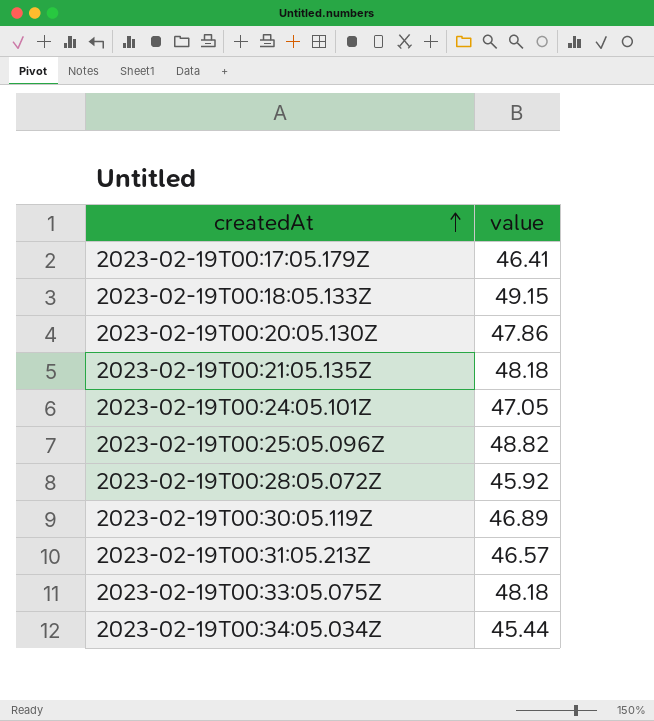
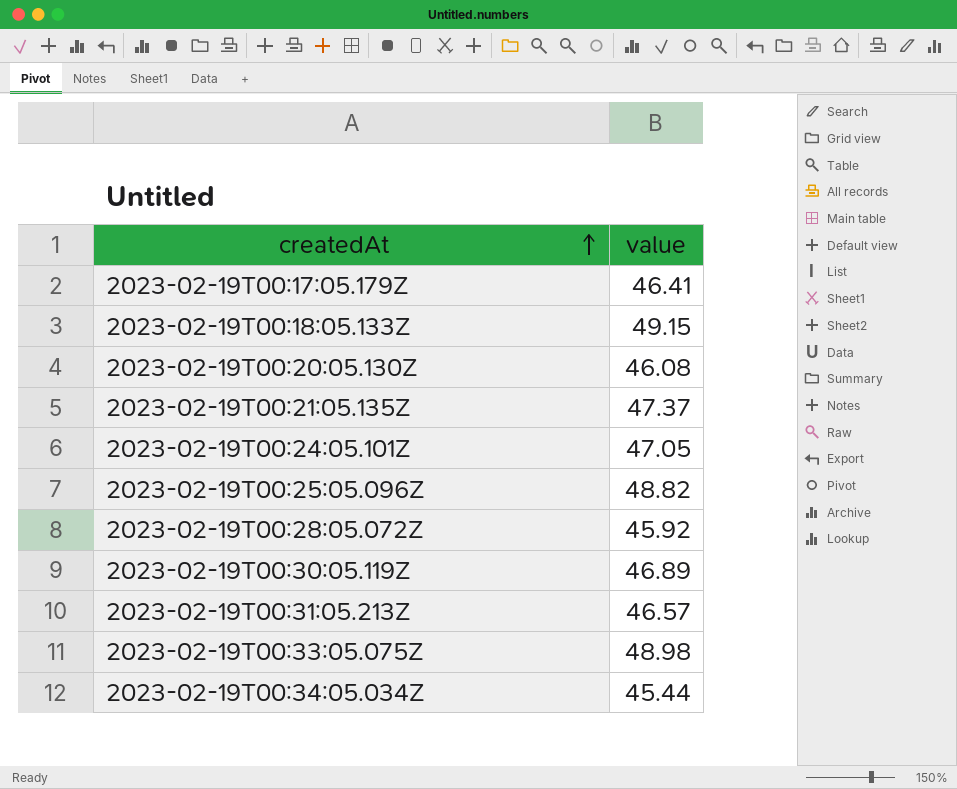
2023-02-19T00:20:05.130Z | value: 47.86 -> 46.08
2023-02-19T00:21:05.135Z | value: 48.18 -> 47.37
2023-02-19T00:33:05.075Z | value: 48.18 -> 48.98

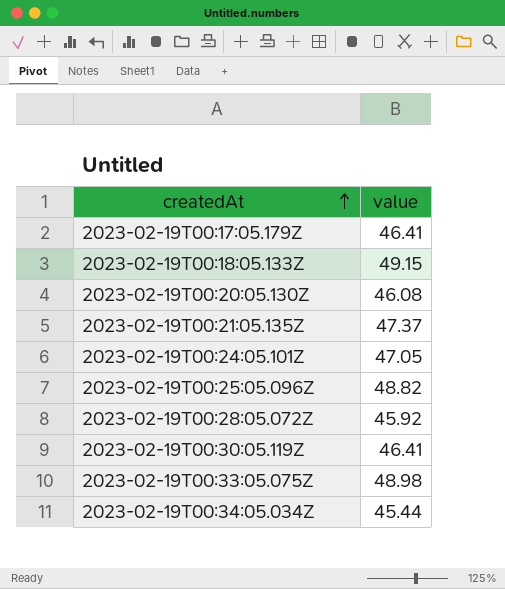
row 2023-02-19T00:31:05.213Z: 46.57 -> none
2023-02-19T00:30:05.119Z | value: 46.89 -> 46.41

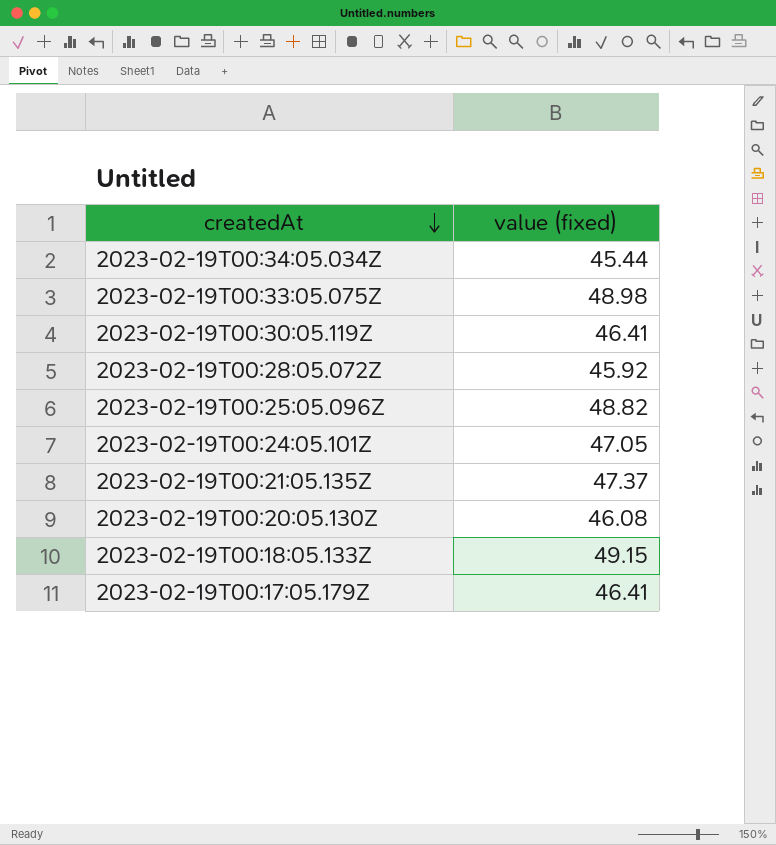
row order: createdAt ascending -> createdAt descending
column name: value -> value (fixed)

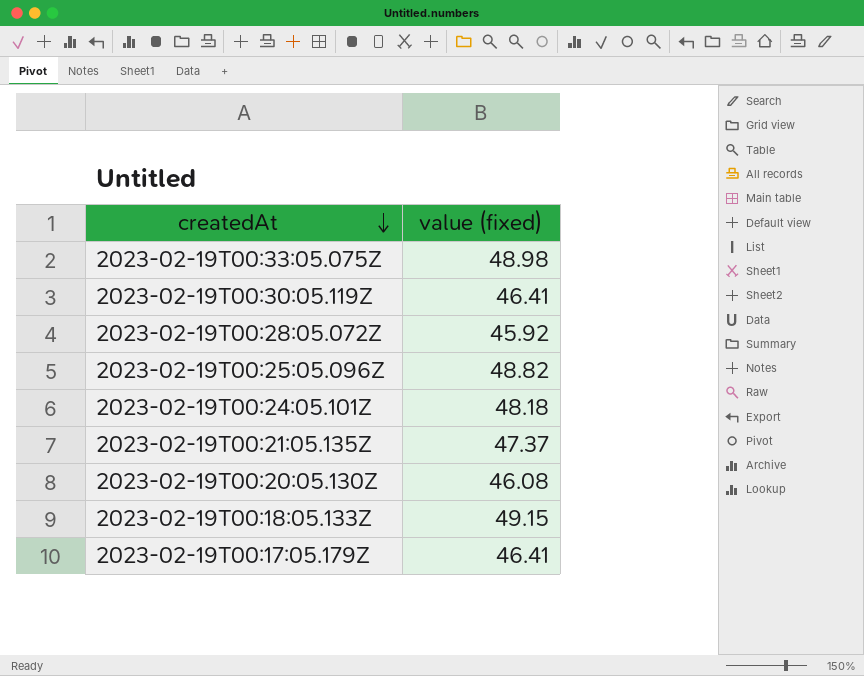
row 2023-02-19T00:34:05.034Z: 45.44 -> none
2023-02-19T00:24:05.101Z | value (fixed): 47.05 -> 48.18

